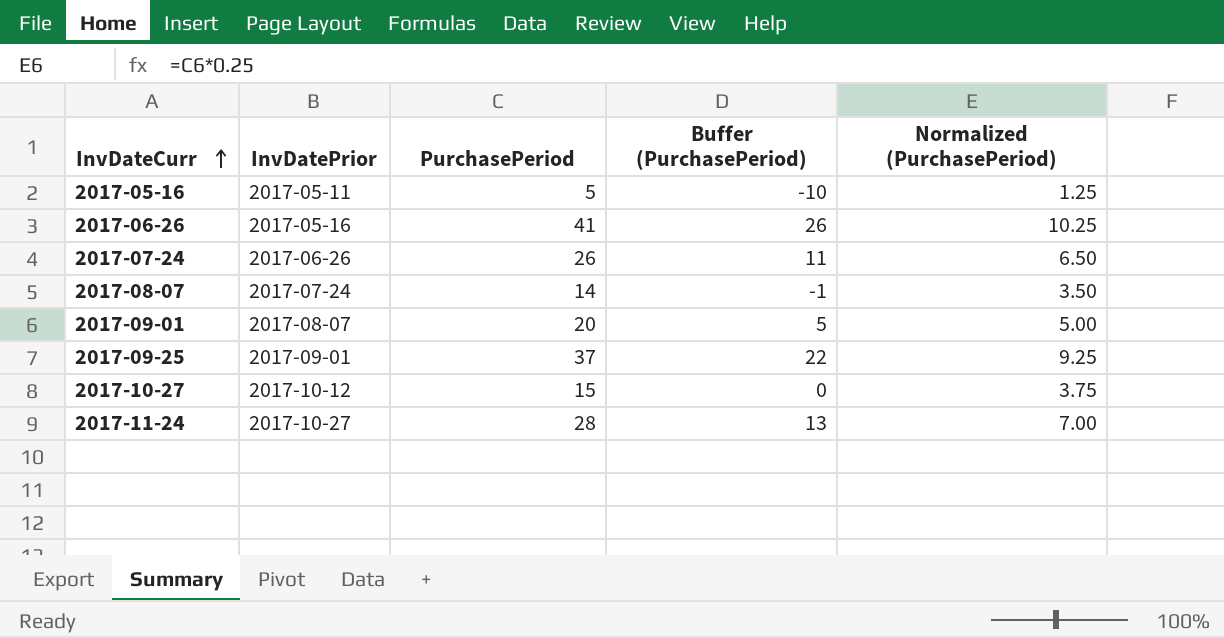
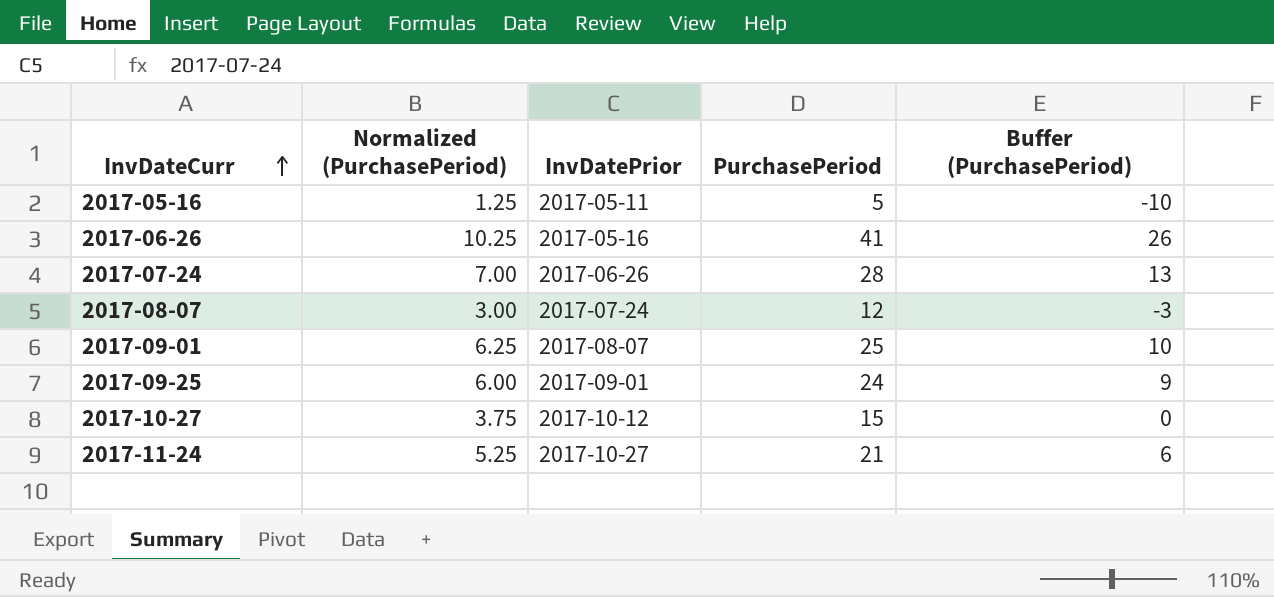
column Normalized (PurchasePeriod) | position: 5 -> 2
2017-07-24 | Normalized (PurchasePeriod): 6.50 -> 7.00
2017-07-24 | PurchasePeriod: 26 -> 28
2017-07-24 | Buffer (PurchasePeriod): 11 -> 13
2017-08-07 | Normalized (PurchasePeriod): 3.50 -> 3.00
2017-08-07 | PurchasePeriod: 14 -> 12
2017-08-07 | Buffer (PurchasePeriod): -1 -> -3
2017-09-01 | Normalized (PurchasePeriod): 5.00 -> 6.25
2017-09-01 | PurchasePeriod: 20 -> 25
2017-09-01 | Buffer (PurchasePeriod): 5 -> 10
2017-09-25 | Normalized (PurchasePeriod): 9.25 -> 6.00
2017-09-25 | PurchasePeriod: 37 -> 24
2017-09-25 | Buffer (PurchasePeriod): 22 -> 9
2017-11-24 | Normalized (PurchasePeriod): 7.00 -> 5.25
2017-11-24 | PurchasePeriod: 28 -> 21
2017-11-24 | Buffer (PurchasePeriod): 13 -> 6

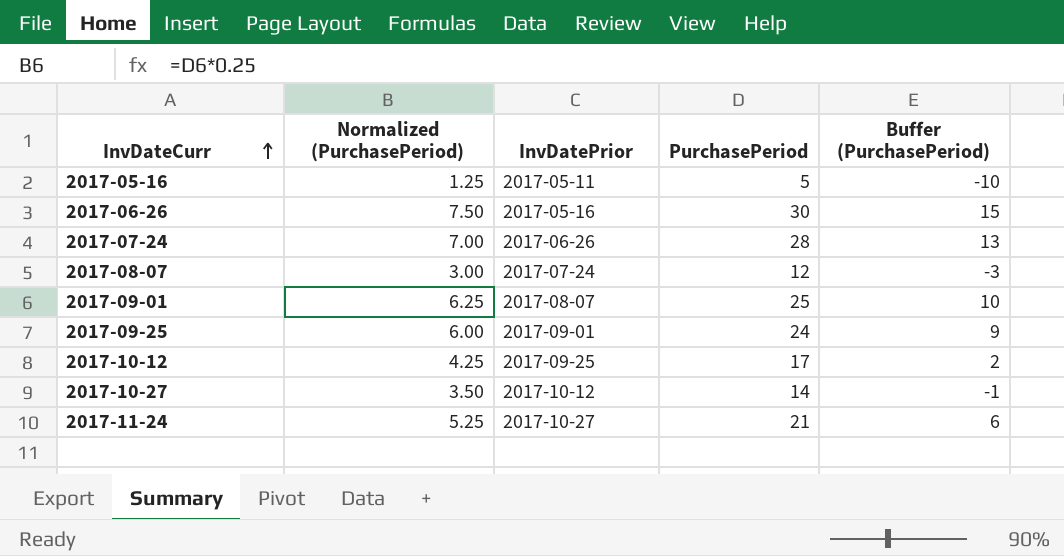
2017-06-26 | Normalized (PurchasePeriod): 10.25 -> 7.50
2017-06-26 | PurchasePeriod: 41 -> 30
2017-06-26 | Buffer (PurchasePeriod): 26 -> 15
row 2017-10-12: none -> 4.25 | 2017-09-25 | 17 | 2
2017-10-27 | Normalized (PurchasePeriod): 3.75 -> 3.50
2017-10-27 | PurchasePeriod: 15 -> 14
2017-10-27 | Buffer (PurchasePeriod): 0 -> -1

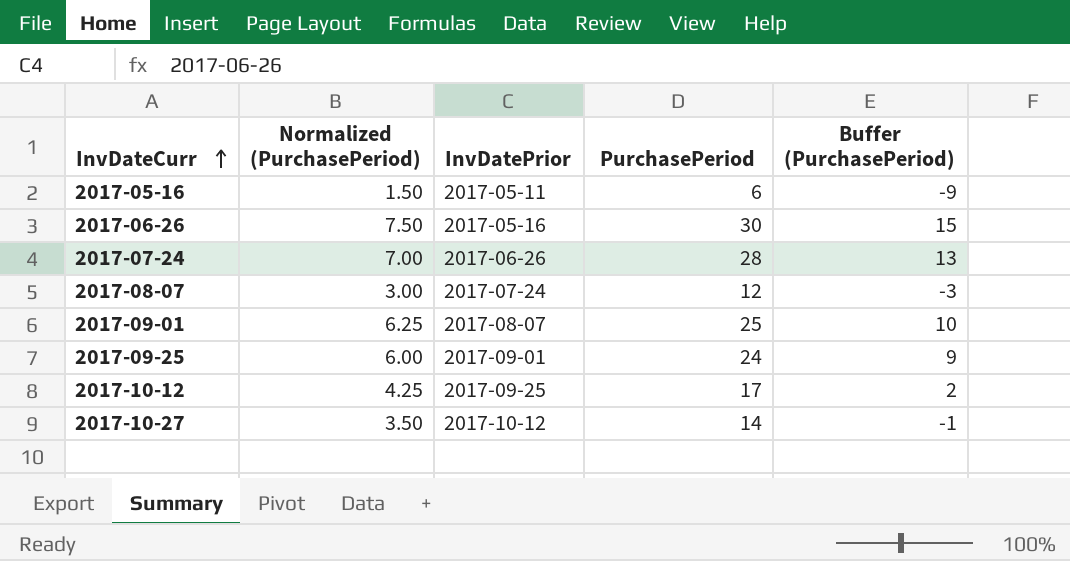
row 2017-11-24: 5.25 | 2017-10-27 | 21 | 6 -> none
2017-05-16 | Normalized (PurchasePeriod): 1.25 -> 1.50
2017-05-16 | PurchasePeriod: 5 -> 6
2017-05-16 | Buffer (PurchasePeriod): -10 -> -9

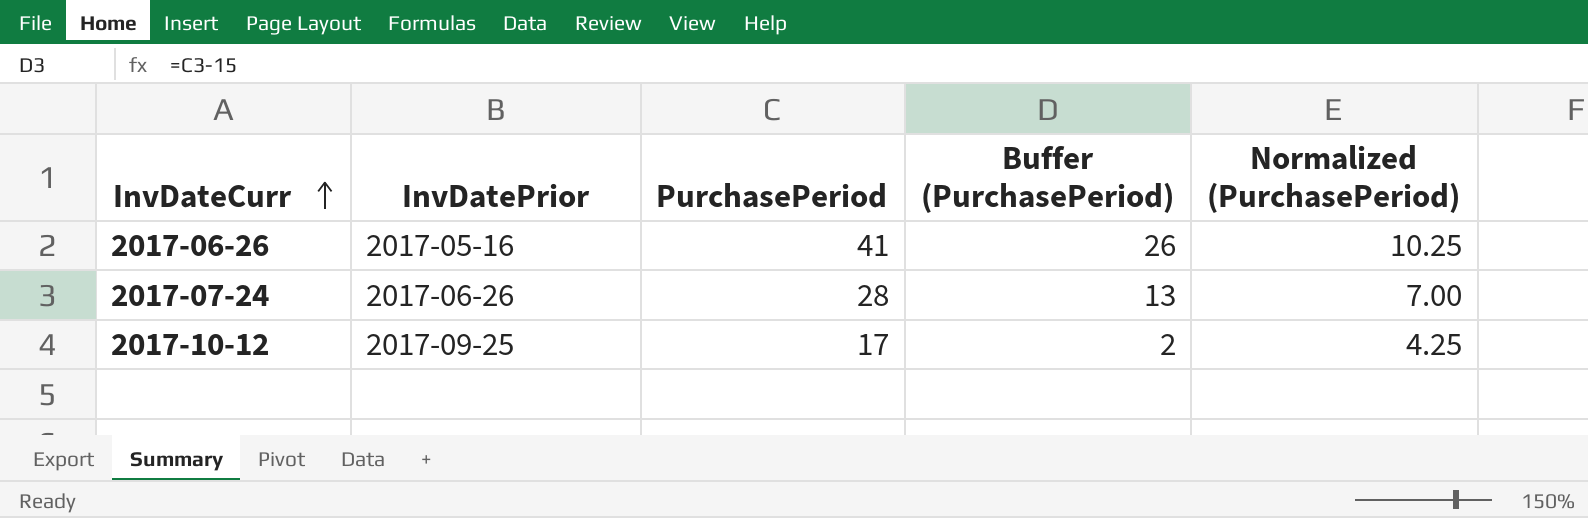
column Normalized (PurchasePeriod) | position: 2 -> 5
row 2017-05-16: 1.50 | 2017-05-11 | 6 | -9 -> none
row 2017-08-07: 3.00 | 2017-07-24 | 12 | -3 -> none
row 2017-09-01: 6.25 | 2017-08-07 | 25 | 10 -> none
row 2017-09-25: 6.00 | 2017-09-01 | 24 | 9 -> none
row 2017-10-27: 3.50 | 2017-10-12 | 14 | -1 -> none
2017-06-26 | PurchasePeriod: 30 -> 41
2017-06-26 | Buffer (PurchasePeriod): 15 -> 26
2017-06-26 | Normalized (PurchasePeriod): 7.50 -> 10.25

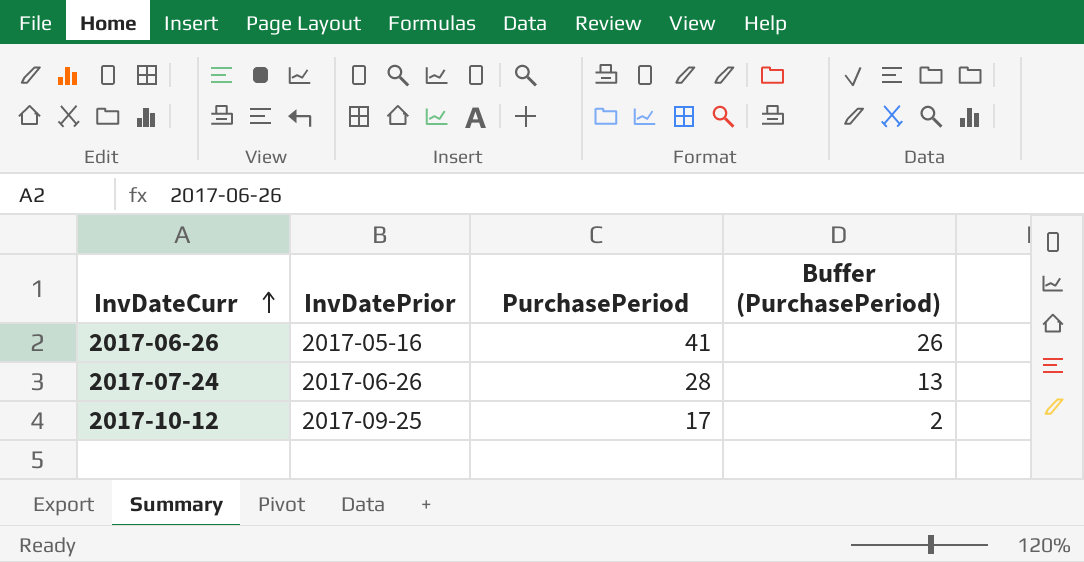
column Normalized (PurchasePeriod) | formula: [PurchasePeriod] * 0.25 -> none

